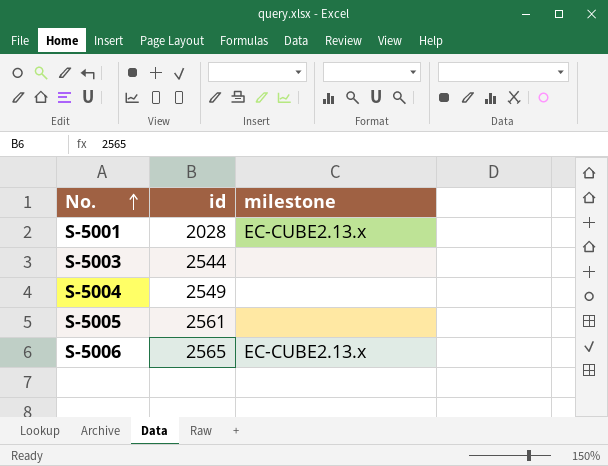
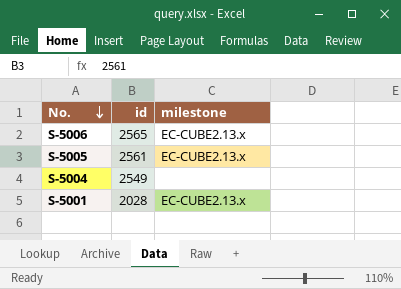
row order: No. ascending -> No. descending
row S-5003: 2544 | none -> none
S-5005 | milestone: none -> EC-CUBE2.13.x

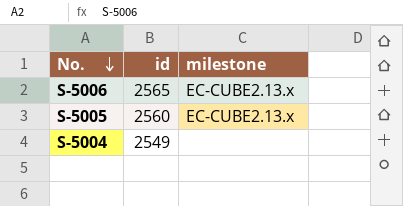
row S-5001: 2028 | EC-CUBE2.13.x -> none
S-5005 | id: 2561 -> 2560

